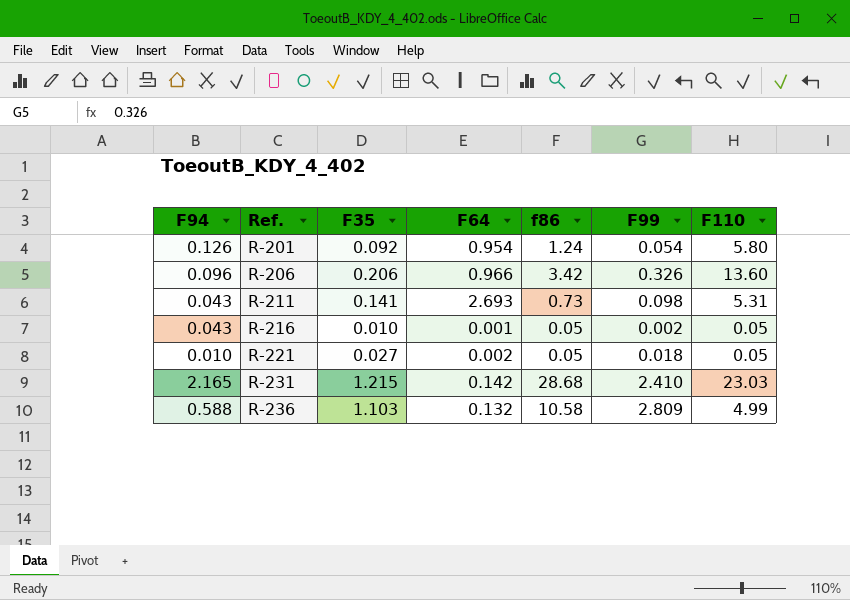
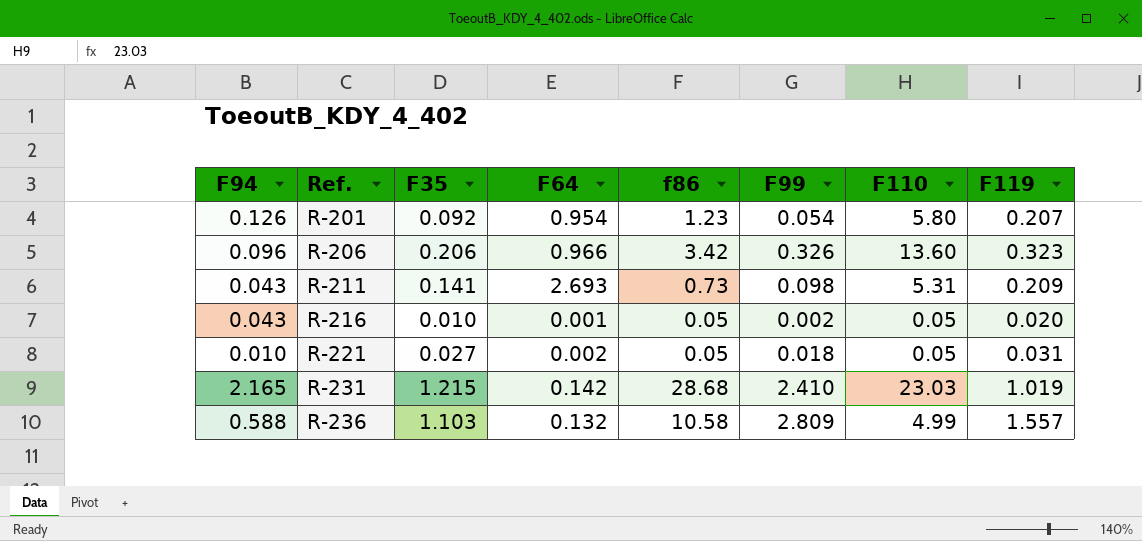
column F119 | position: none -> 8
R-201 | f86: 1.24 -> 1.23

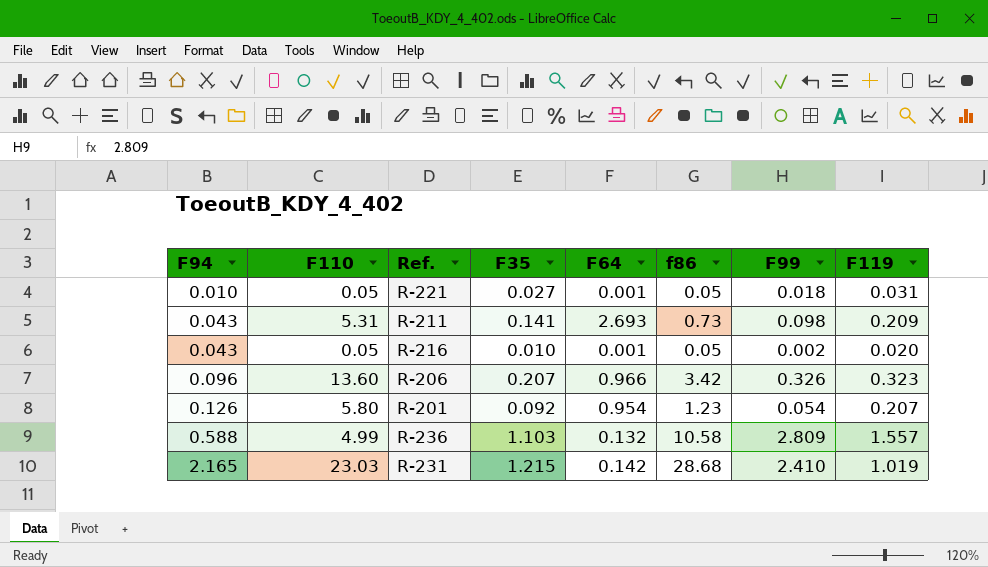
row order: Ref. ascending -> F94 ascending
column F110 | position: 7 -> 2
R-221 | F64: 0.002 -> 0.001
R-206 | F35: 0.206 -> 0.207

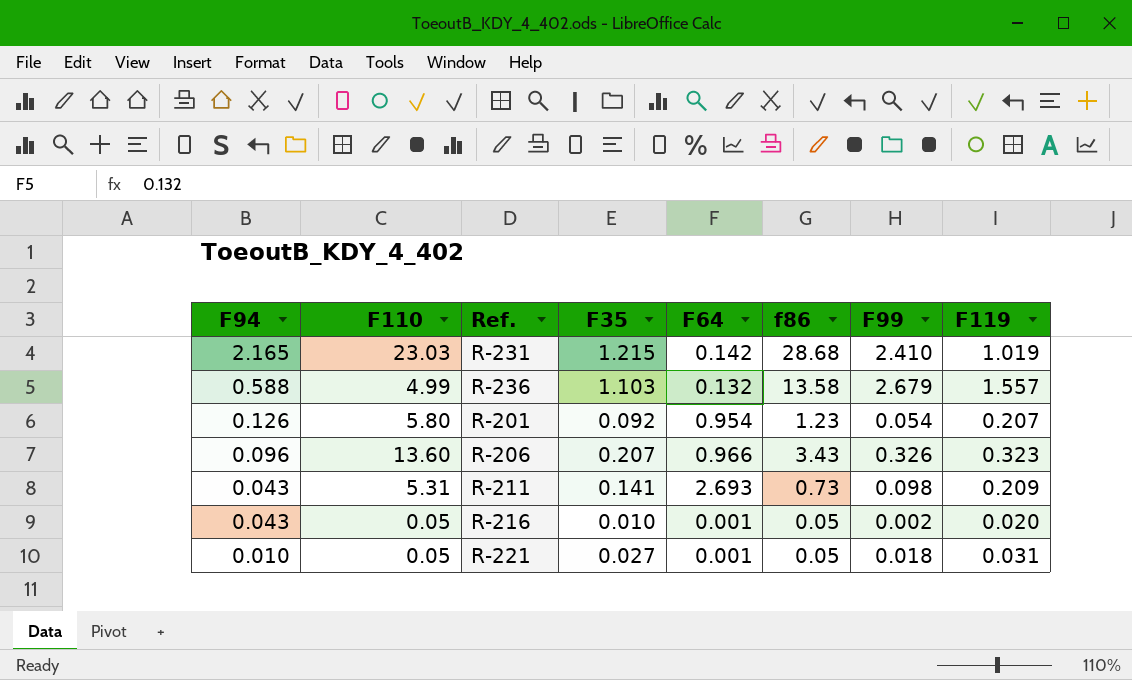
row order: F94 ascending -> F94 descending
R-236 | f86: 10.58 -> 13.58
R-236 | F99: 2.809 -> 2.679
R-206 | f86: 3.42 -> 3.43

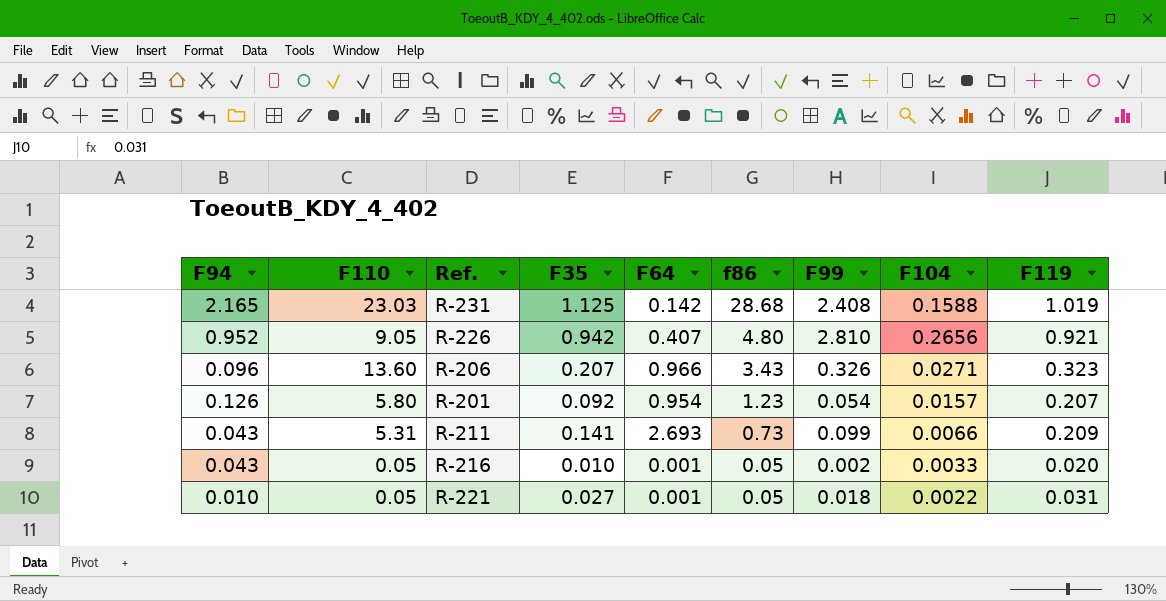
row order: F94 descending -> f86 descending
column F104 | position: none -> 8
row R-236: 0.588 | 4.99 | 1.103 | 0.132 | 13.58 | 2.679 | 1.557 -> none
R-231 | F35: 1.215 -> 1.125
R-231 | F99: 2.410 -> 2.408
row R-226: none -> 0.952 | 9.05 | 0.942 | 0.407 | 4.80 | 2.810 | 0.2656 | 0.921
R-211 | F99: 0.098 -> 0.099

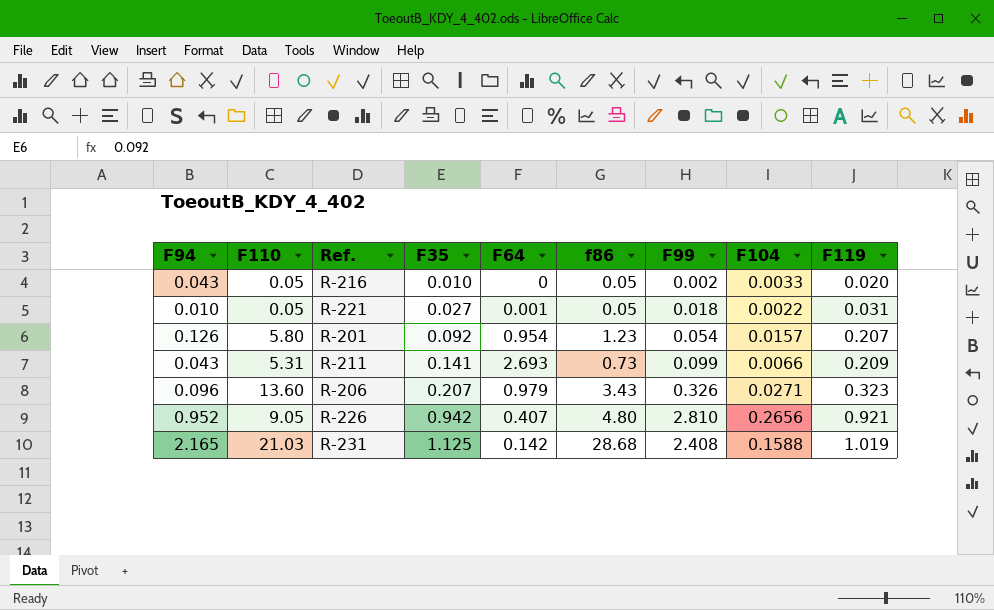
row order: f86 descending -> F35 ascending
R-216 | F64: 0.001 -> 0
R-206 | F64: 0.966 -> 0.979
R-231 | F110: 23.03 -> 21.03

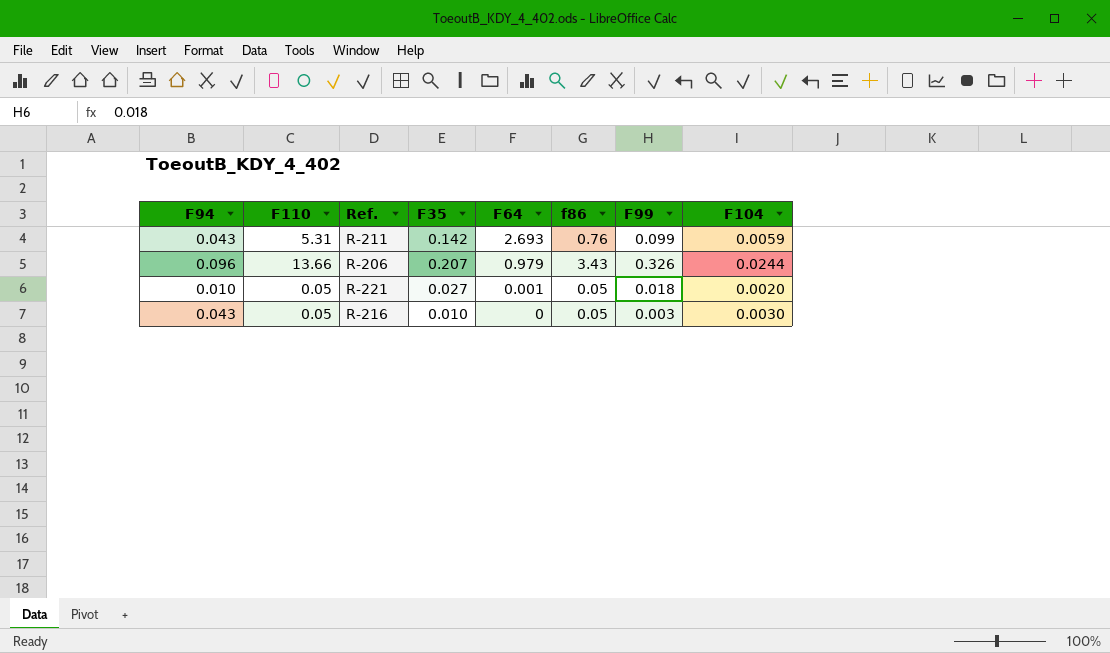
row order: F35 ascending -> F64 descending
column F119 | position: 9 -> none
row R-201: 0.126 | 5.80 | 0.092 | 0.954 | 1.23 | 0.054 | 0.0157 | 0.207 -> none
row R-226: 0.952 | 9.05 | 0.942 | 0.407 | 4.80 | 2.810 | 0.2656 | 0.921 -> none
row R-231: 2.165 | 21.03 | 1.125 | 0.142 | 28.68 | 2.408 | 0.1588 | 1.019 -> none
R-211 | F35: 0.141 -> 0.142
R-211 | f86: 0.73 -> 0.76
R-211 | F104: 0.0066 -> 0.0059
R-206 | F110: 13.60 -> 13.66
R-206 | F104: 0.0271 -> 0.0244
R-221 | F104: 0.0022 -> 0.0020
R-216 | F99: 0.002 -> 0.003
R-216 | F104: 0.0033 -> 0.0030

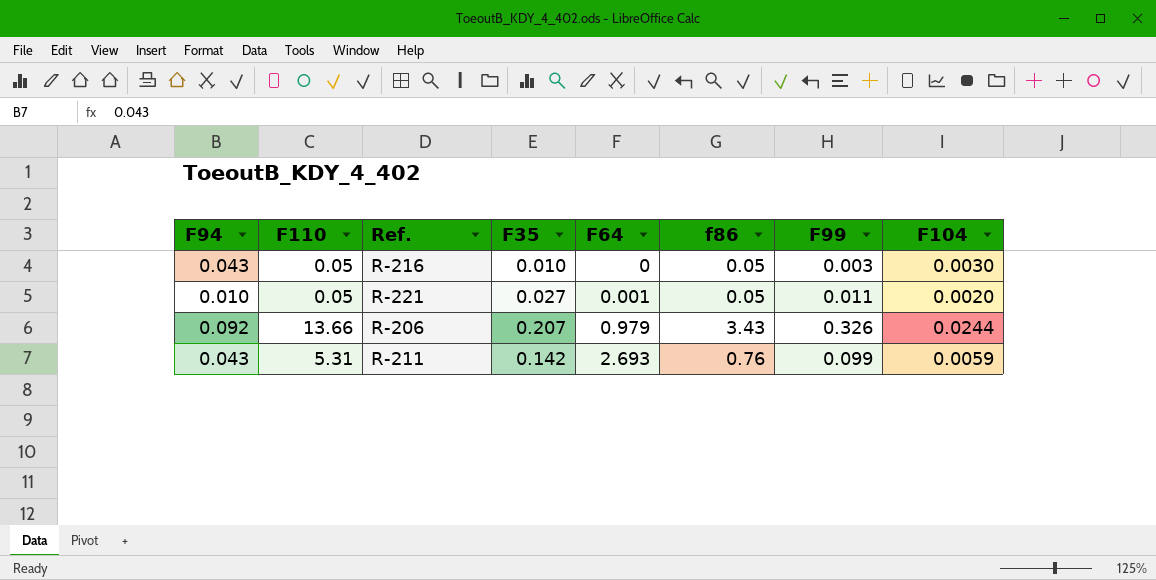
row order: F64 descending -> F64 ascending
R-221 | F99: 0.018 -> 0.011
R-206 | F94: 0.096 -> 0.092

